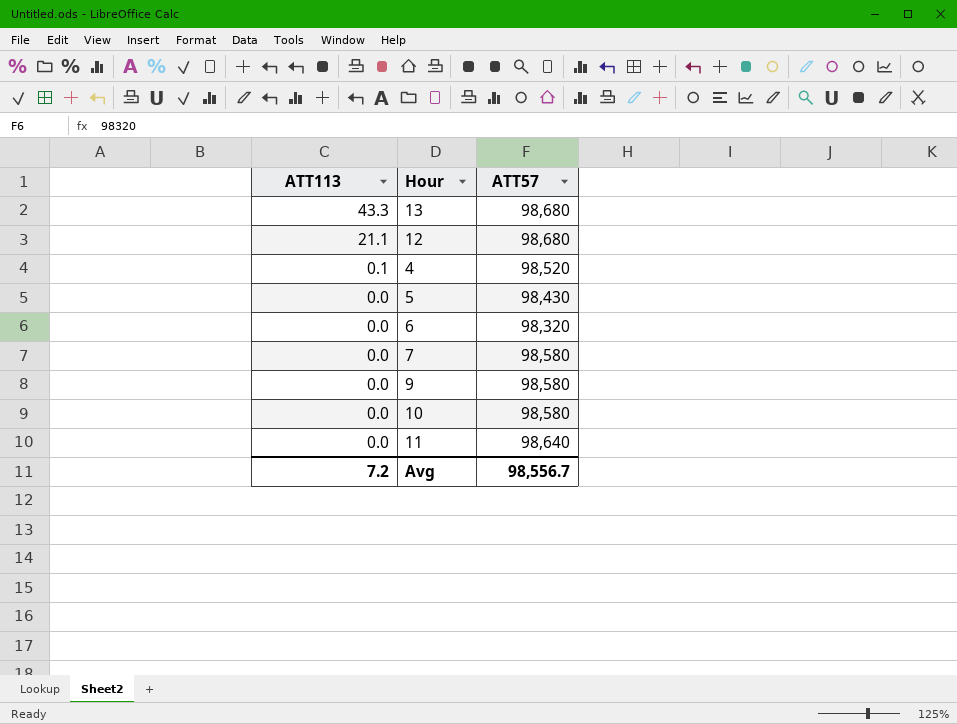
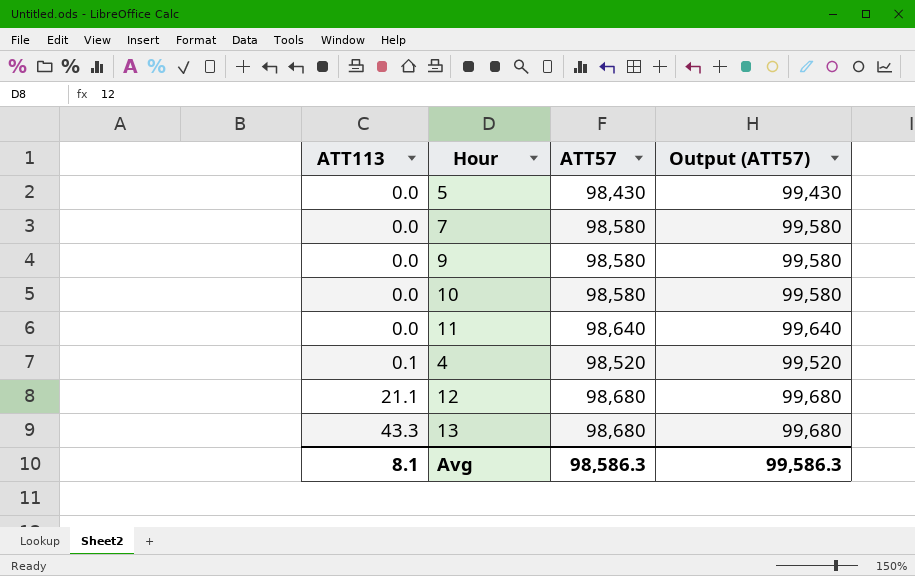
row order: ATT113 descending -> ATT113 ascending
column Output (ATT57) | formula: none -> [ATT57] + 1000
row 6: 0.0 | 98,320 -> none
Avg | ATT113: 7.2 -> 8.1
Avg | ATT57: 98,556.7 -> 98,586.3

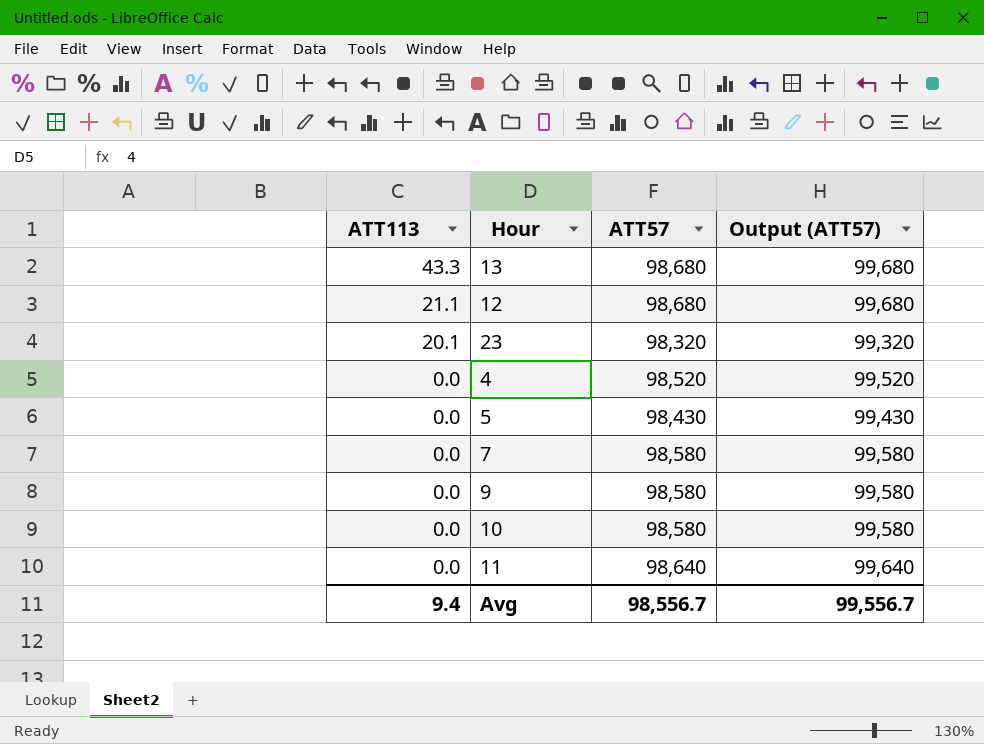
row order: ATT113 ascending -> ATT113 descending
row 23: none -> 20.1 | 98,320 | 99,320
4 | ATT113: 0.1 -> 0.0
Avg | ATT113: 8.1 -> 9.4
Avg | ATT57: 98,586.3 -> 98,556.7
Avg | Output (ATT57): 99,586.3 -> 99,556.7

